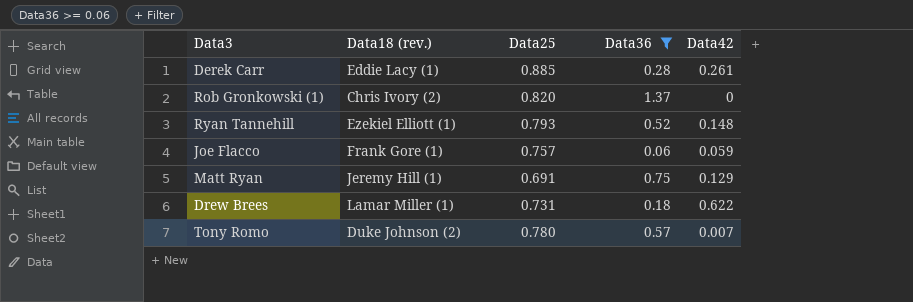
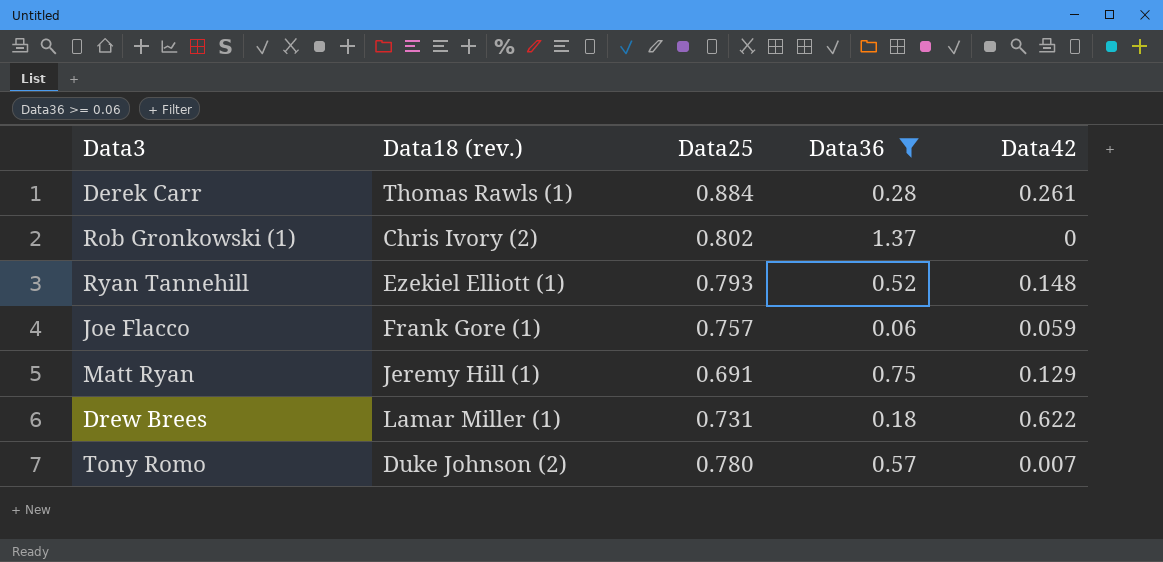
Derek Carr | Data18 (rev.): Eddie Lacy (1) -> Thomas Rawls (1)
Derek Carr | Data25: 0.885 -> 0.884
Rob Gronkowski (1) | Data25: 0.820 -> 0.802

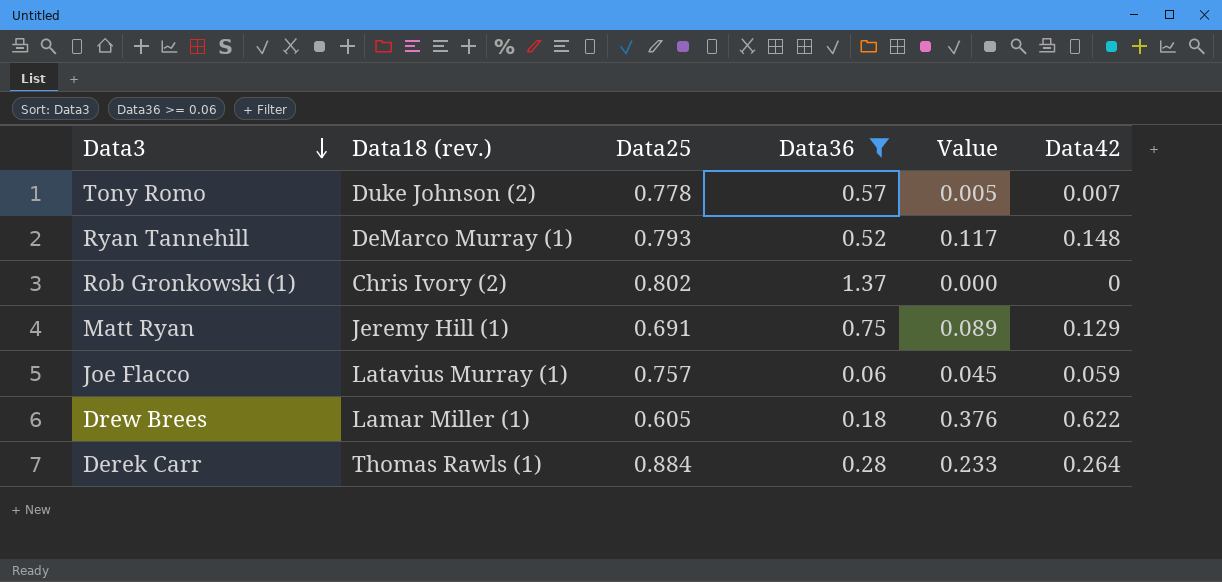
row order: none -> Data3 descending
column Value | formula: none -> [Data25] * [Data42]
Tony Romo | Data25: 0.780 -> 0.778
Ryan Tannehill | Data18 (rev.): Ezekiel Elliott (1) -> DeMarco Murray (1)
Joe Flacco | Data18 (rev.): Frank Gore (1) -> Latavius Murray (1)
Drew Brees | Data25: 0.731 -> 0.605
Derek Carr | Data42: 0.261 -> 0.264

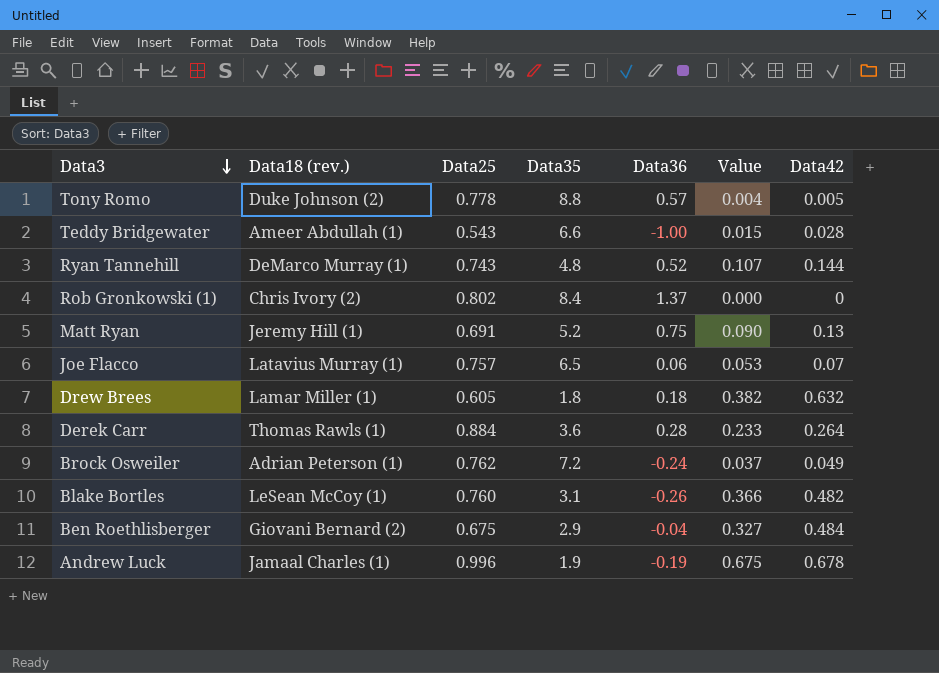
filter: Data36 >= 0.06 -> none
column Data35 | position: none -> 4
Tony Romo | Value: 0.005 -> 0.004
Tony Romo | Data42: 0.007 -> 0.005
Ryan Tannehill | Data25: 0.793 -> 0.743
Ryan Tannehill | Value: 0.117 -> 0.107
Ryan Tannehill | Data42: 0.148 -> 0.144
Matt Ryan | Value: 0.089 -> 0.090
Matt Ryan | Data42: 0.129 -> 0.13
Joe Flacco | Value: 0.045 -> 0.053
Joe Flacco | Data42: 0.059 -> 0.07
Drew Brees | Value: 0.376 -> 0.382
Drew Brees | Data42: 0.622 -> 0.632

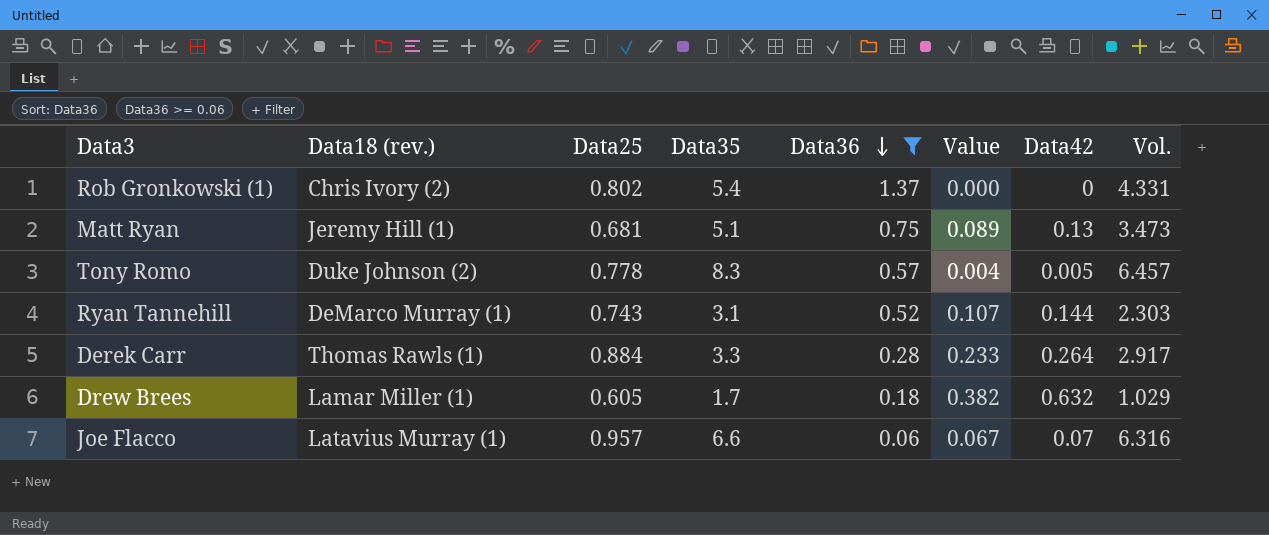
filter: none -> Data36 >= 0.06
row order: Data3 descending -> Data36 descending
column Vol. | formula: none -> [Data25] * [Data35]
Rob Gronkowski (1) | Data35: 8.4 -> 5.4
Matt Ryan | Data25: 0.691 -> 0.681
Matt Ryan | Data35: 5.2 -> 5.1
Matt Ryan | Value: 0.090 -> 0.089
Tony Romo | Data35: 8.8 -> 8.3
Ryan Tannehill | Data35: 4.8 -> 3.1
Derek Carr | Data35: 3.6 -> 3.3
Drew Brees | Data35: 1.8 -> 1.7
Joe Flacco | Data25: 0.757 -> 0.957
Joe Flacco | Data35: 6.5 -> 6.6
Joe Flacco | Value: 0.053 -> 0.067

